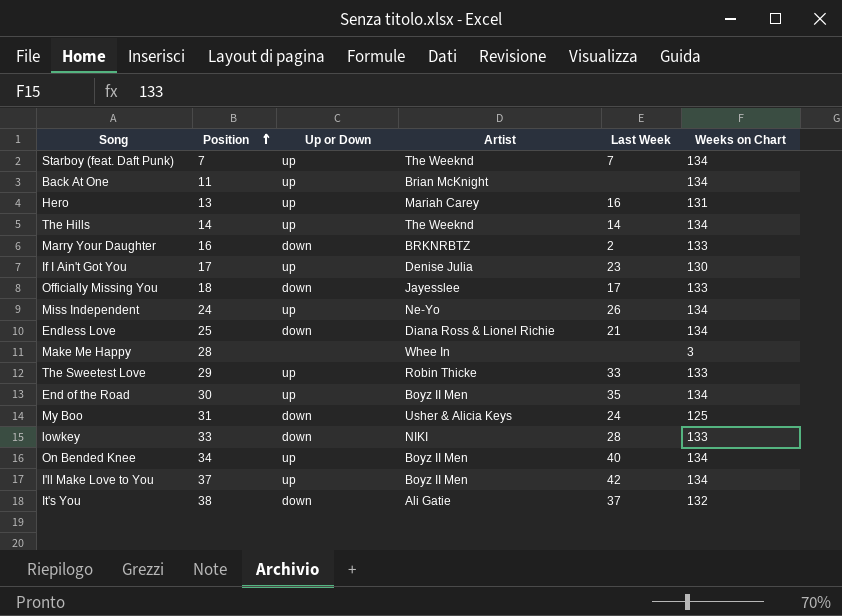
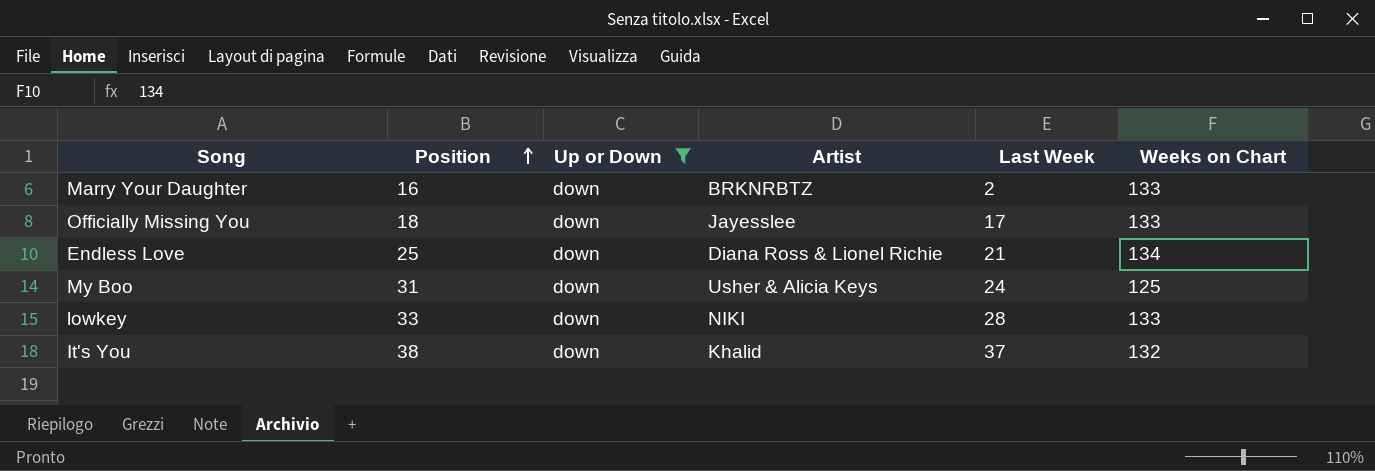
filter: none -> Up or Down = down
It's You | Artist: Ali Gatie -> Khalid

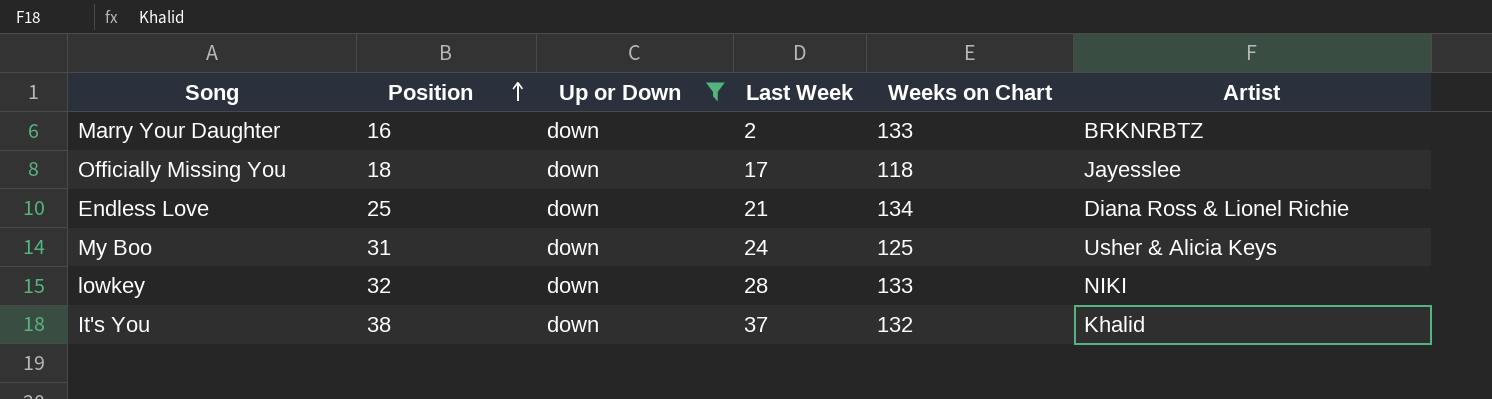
column Artist | position: 4 -> 6
Officially Missing You | Weeks on Chart: 133 -> 118
lowkey | Position: 33 -> 32

